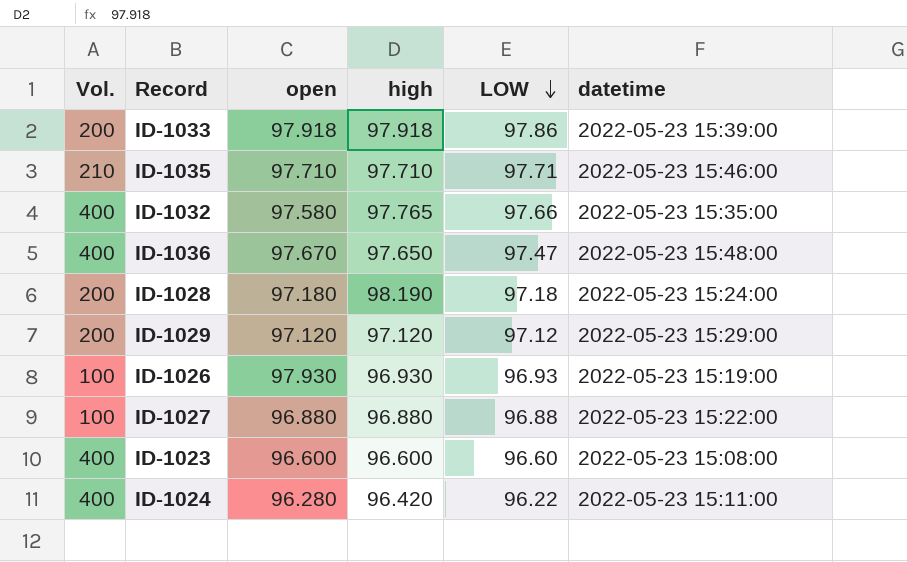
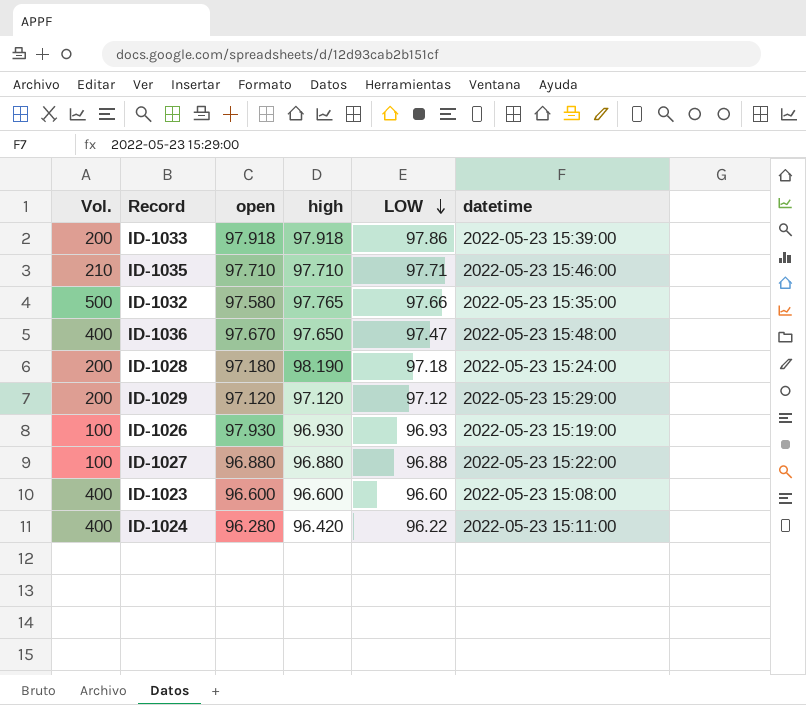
ID-1032 | Vol.: 400 -> 500

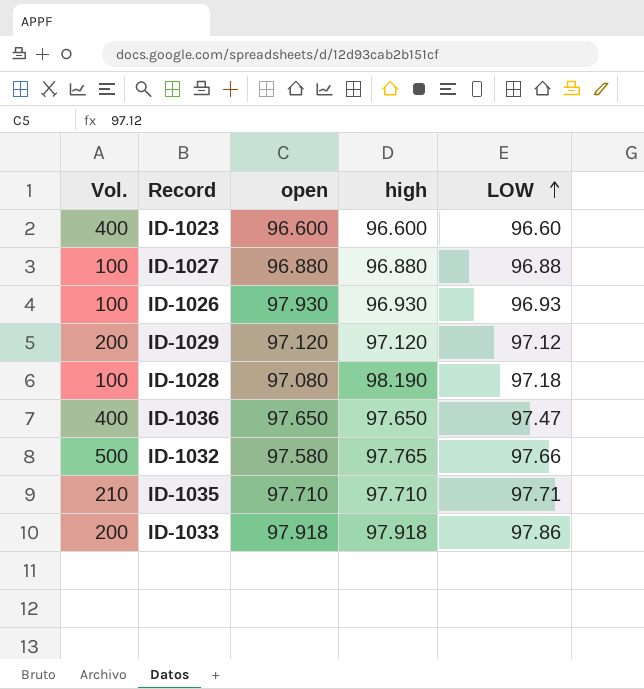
row order: LOW descending -> LOW ascending
column datetime | position: 6 -> none
row ID-1024: 400 | 96.280 | 96.420 | 96.22 | 2022-05-23 15:11:00 -> none
ID-1028 | Vol.: 200 -> 100
ID-1028 | open: 97.180 -> 97.080
ID-1036 | open: 97.670 -> 97.650

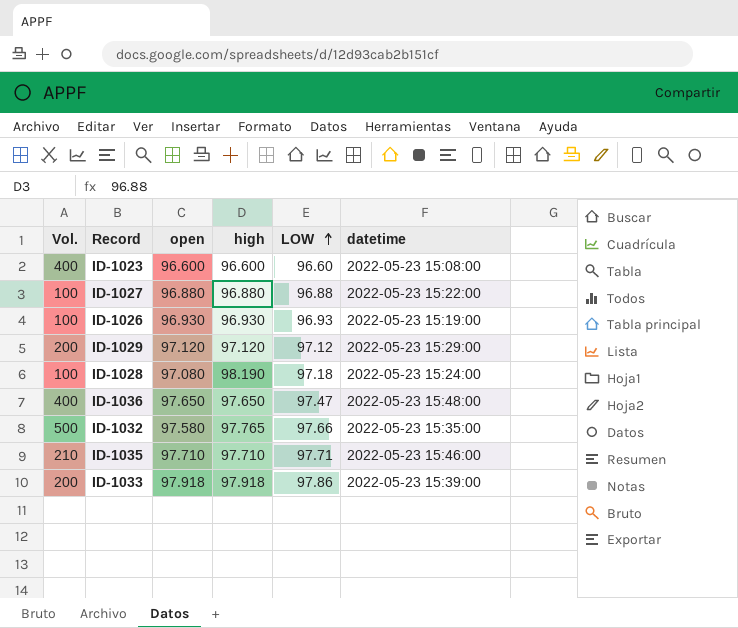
column datetime | position: none -> 6
ID-1026 | open: 97.930 -> 96.930

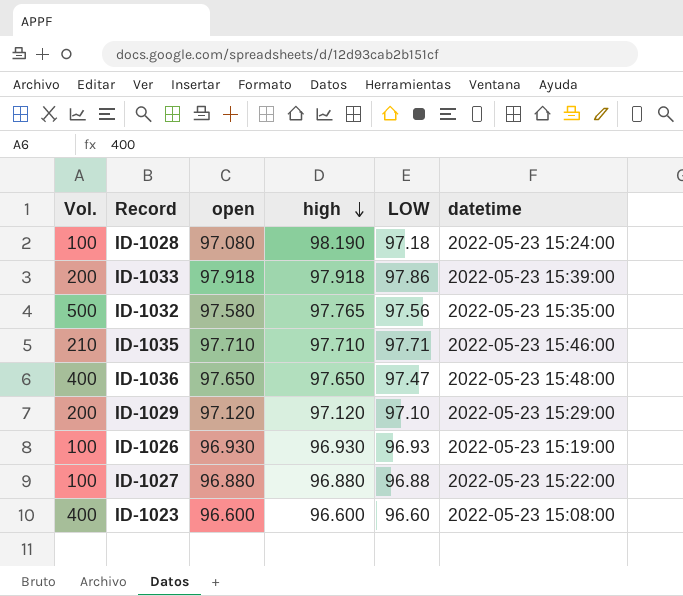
row order: LOW ascending -> high descending
ID-1032 | LOW: 97.66 -> 97.56
ID-1029 | LOW: 97.12 -> 97.10

